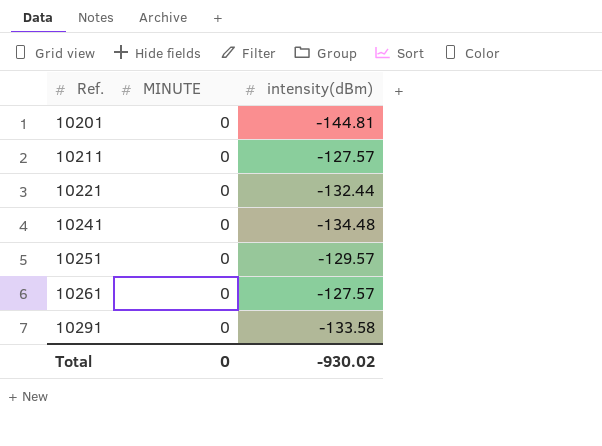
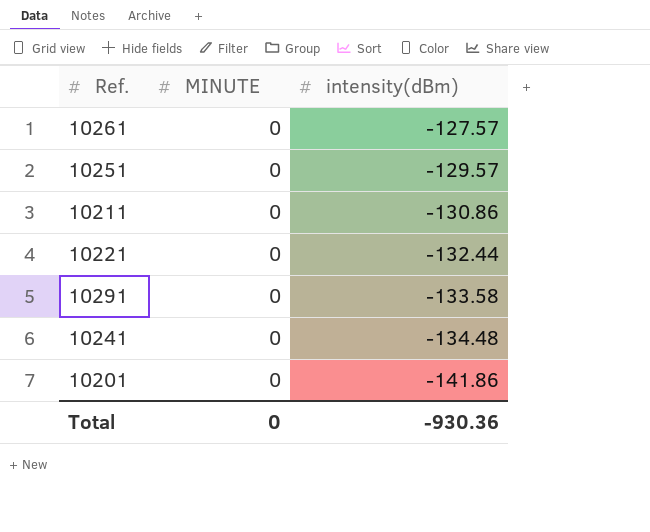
row order: Ref. ascending -> intensity(dBm) descending
10211 | intensity(dBm): -127.57 -> -130.86
10201 | intensity(dBm): -144.81 -> -141.86
Total | intensity(dBm): -930.02 -> -930.36

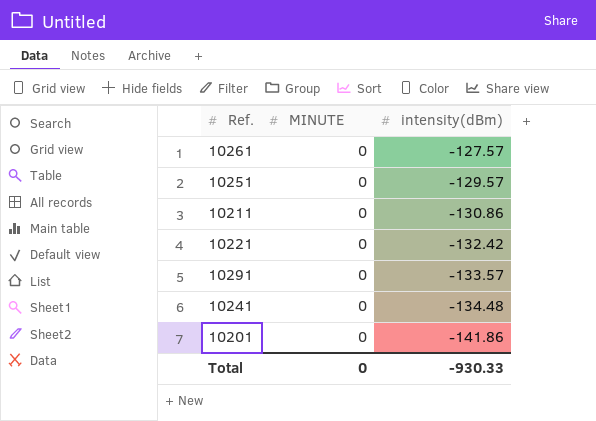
10221 | intensity(dBm): -132.44 -> -132.42
10291 | intensity(dBm): -133.58 -> -133.57
Total | intensity(dBm): -930.36 -> -930.33

